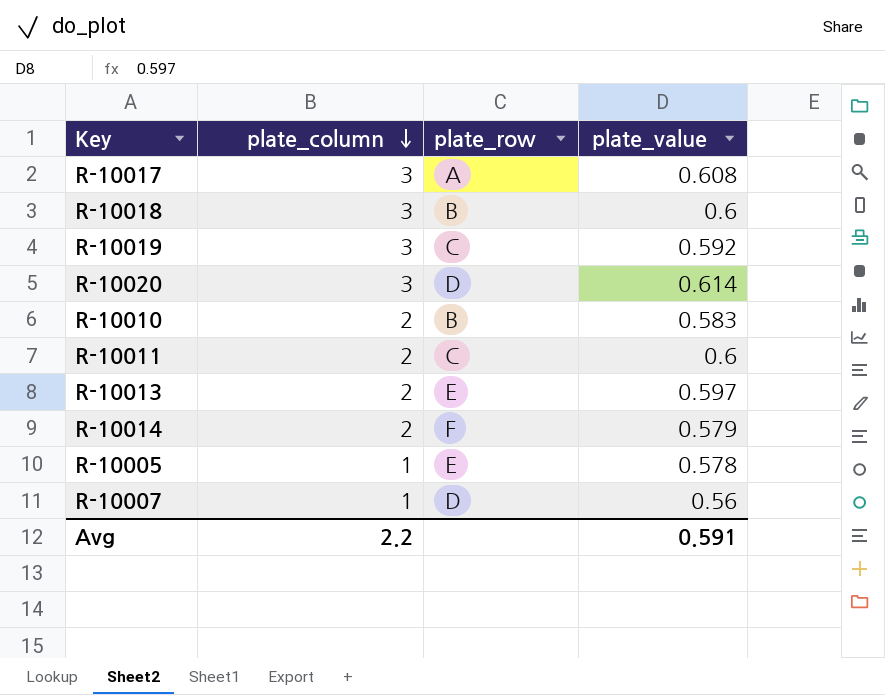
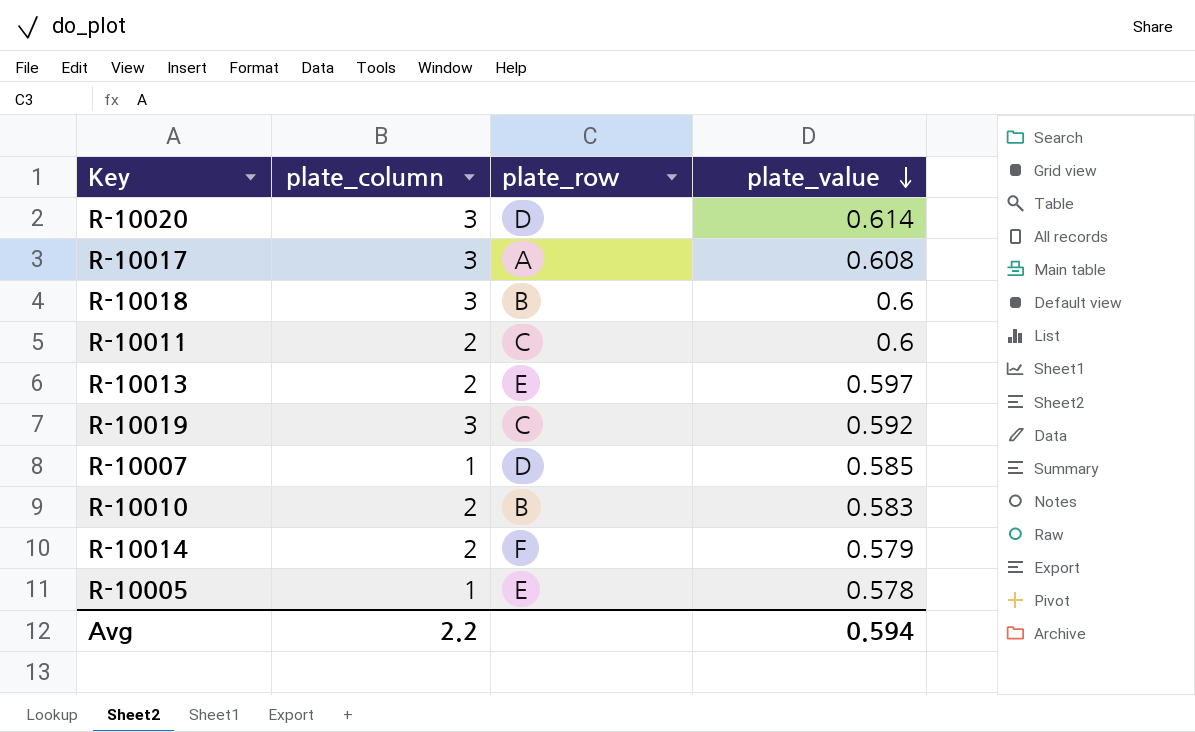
row order: plate_column descending -> plate_value descending
R-10007 | plate_value: 0.56 -> 0.585
Avg | plate_value: 0.591 -> 0.594

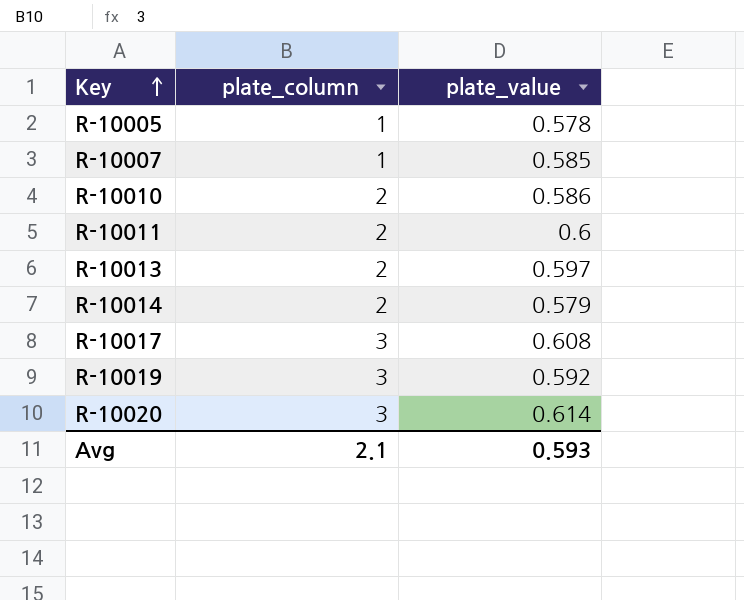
row order: plate_value descending -> Key ascending
column plate_row | position: 3 -> none
row R-10018: 3 | B | 0.6 -> none
R-10010 | plate_value: 0.583 -> 0.586
Avg | plate_column: 2.2 -> 2.1
Avg | plate_value: 0.594 -> 0.593

